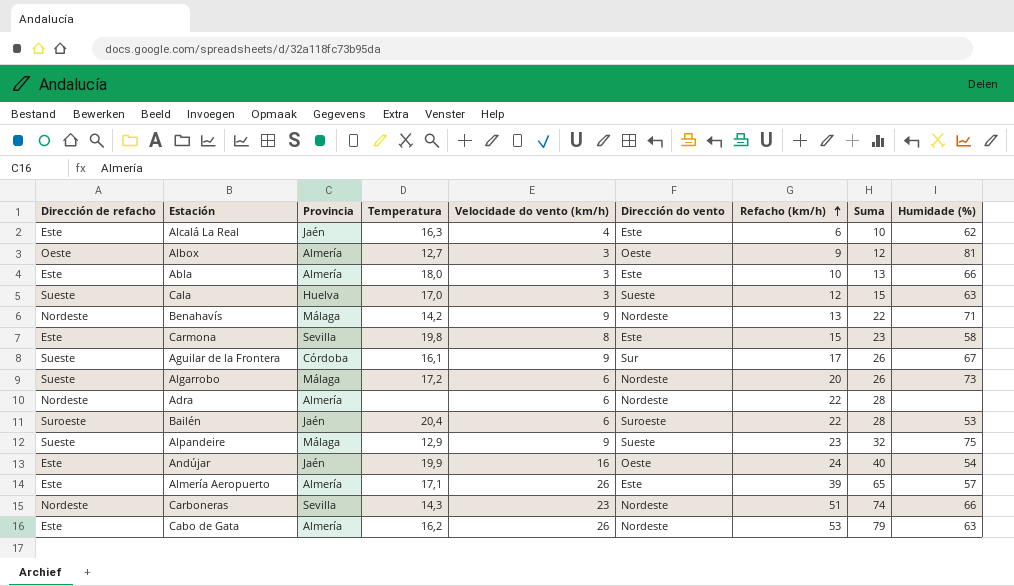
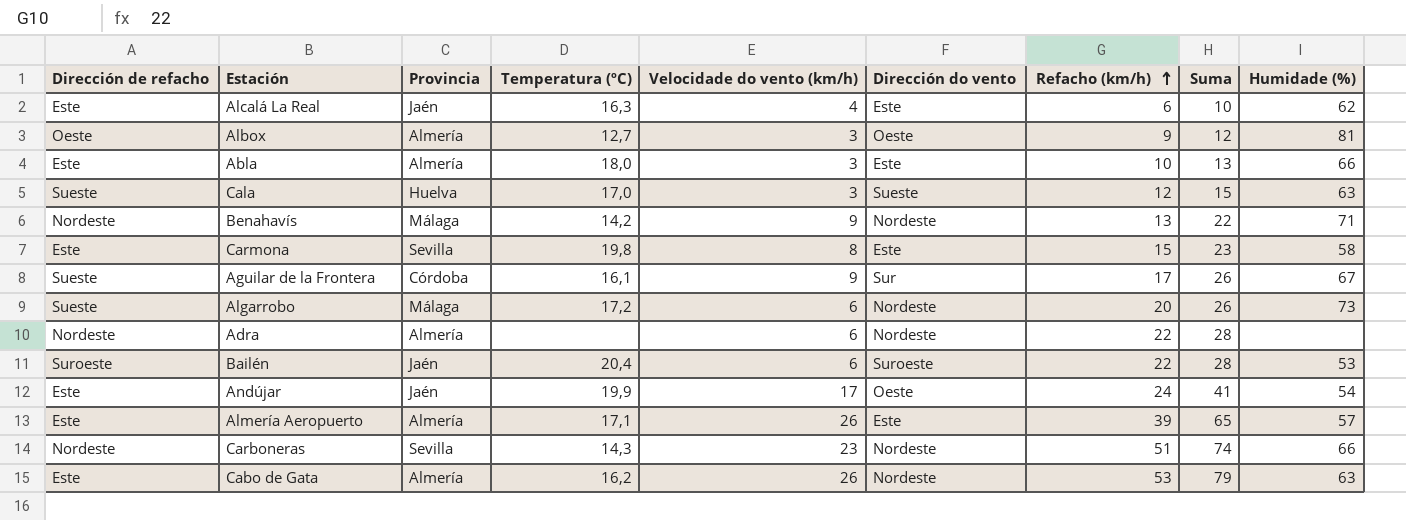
column name: Temperatura -> Temperatura (ºC)
row Alpandeire: Sueste | Málaga | 12,9 | 9 | Sueste | 23 | 32 | 75 -> none
Andújar | Velocidade do vento (km/h): 16 -> 17
Andújar | Suma: 40 -> 41

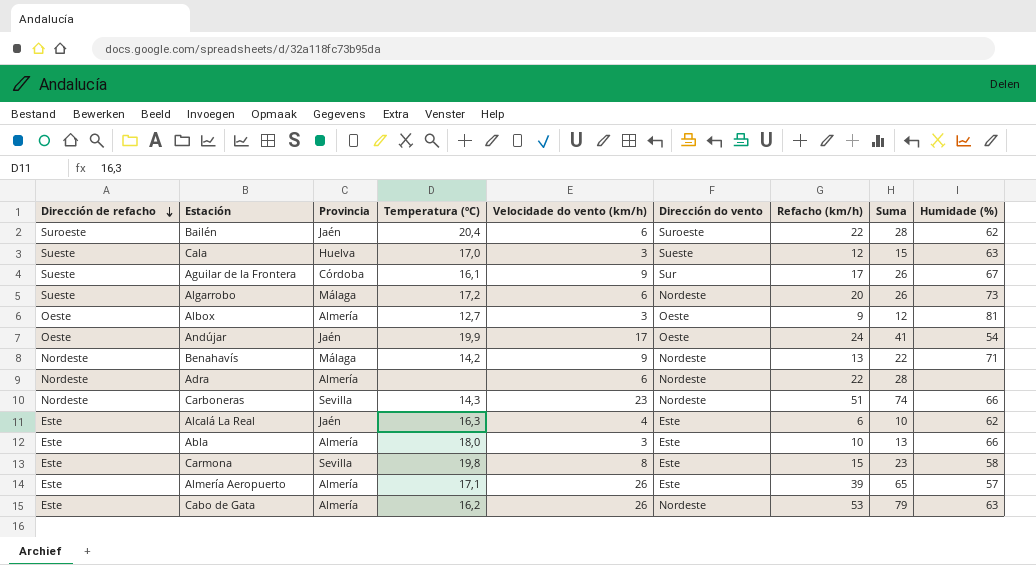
row order: Refacho (km/h) ascending -> Dirección de refacho descending
Bailén | Humidade (%): 53 -> 62
Andújar | Dirección de refacho: Este -> Oeste

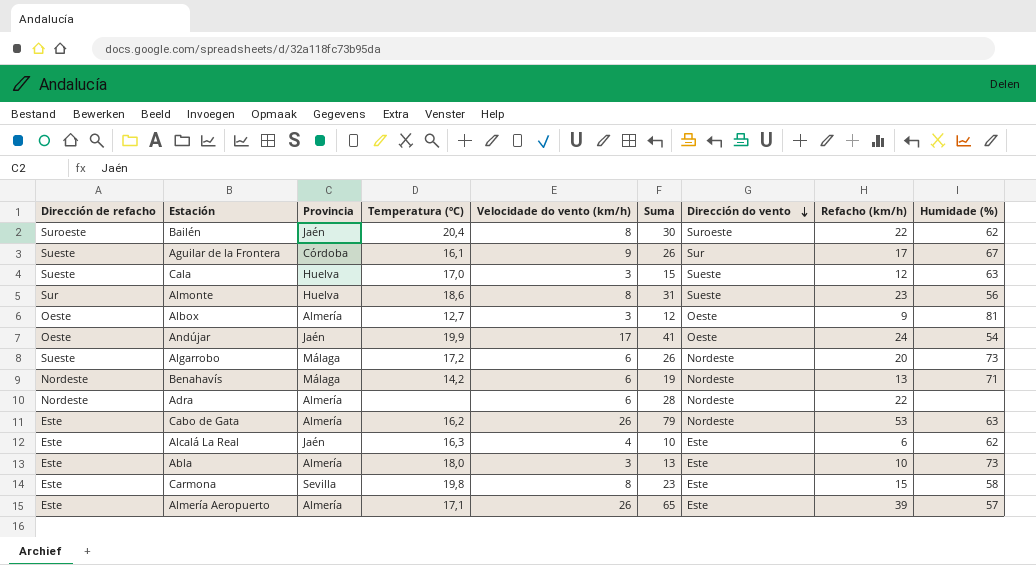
row order: Dirección de refacho descending -> Dirección do vento descending
column Suma | position: 8 -> 6
row Carboneras: Nordeste | Sevilla | 14,3 | 23 | Nordeste | 51 | 74 | 66 -> none
Bailén | Velocidade do vento (km/h): 6 -> 8
Bailén | Suma: 28 -> 30
row Almonte: none -> Sur | Huelva | 18,6 | 8 | 31 | Sueste | 23 | 56
Benahavís | Velocidade do vento (km/h): 9 -> 6
Benahavís | Suma: 22 -> 19
Abla | Humidade (%): 66 -> 73

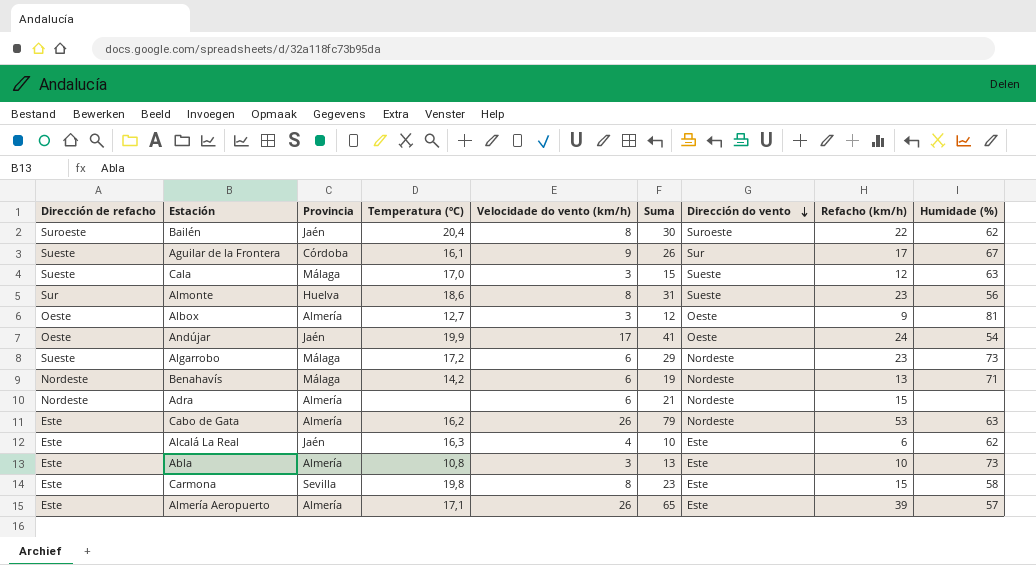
Cala | Provincia: Huelva -> Málaga
Algarrobo | Suma: 26 -> 29
Algarrobo | Refacho (km/h): 20 -> 23
Adra | Suma: 28 -> 21
Adra | Refacho (km/h): 22 -> 15
Abla | Temperatura (ºC): 18,0 -> 10,8

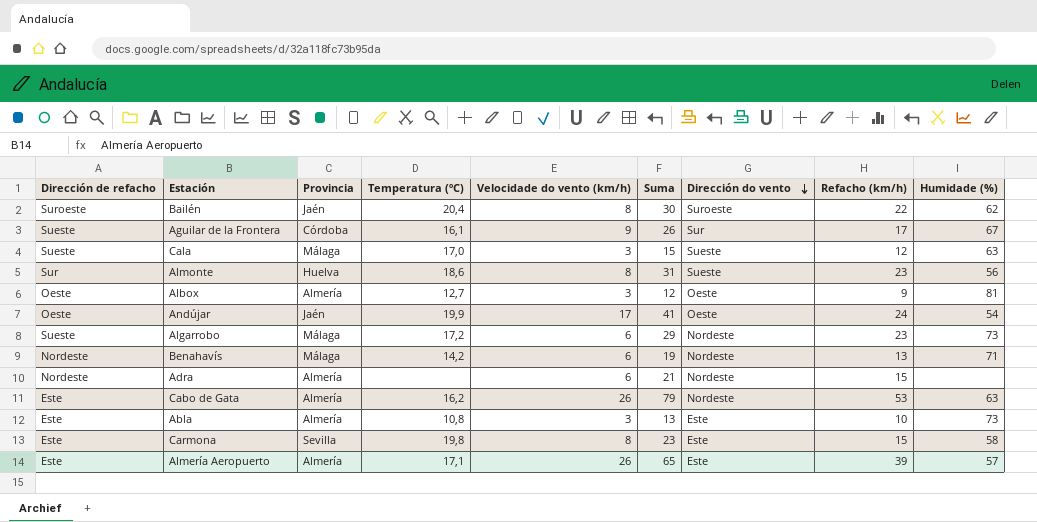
row Alcalá La Real: Este | Jaén | 16,3 | 4 | 10 | Este | 6 | 62 -> none

